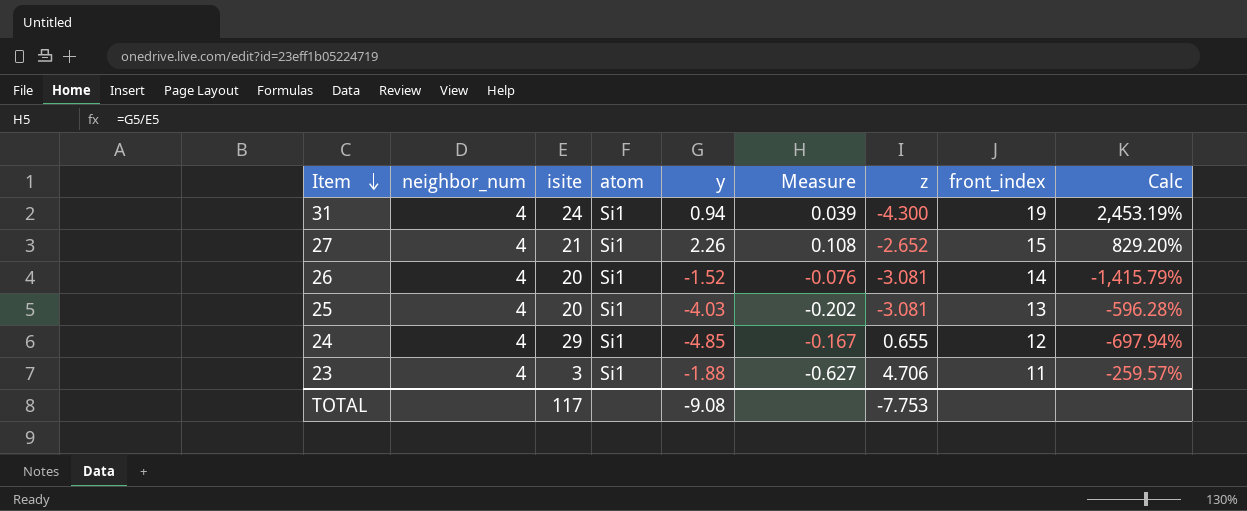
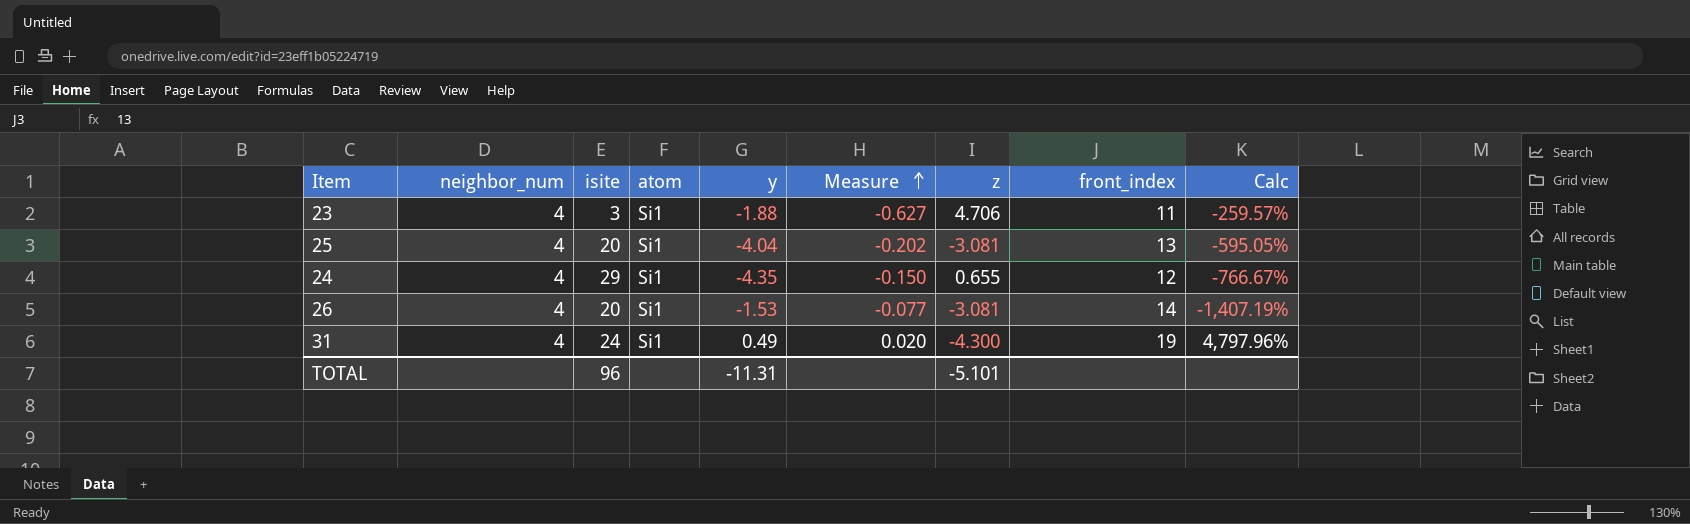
row order: Item descending -> Measure ascending
row 27: 4 | 21 | Si1 | 2.26 | 0.108 | -2.652 | 15 | 829.20% -> none
25 | y: -4.03 -> -4.04
25 | Calc: -596.28% -> -595.05%
24 | y: -4.85 -> -4.35
24 | Measure: -0.167 -> -0.150
24 | Calc: -697.94% -> -766.67%
26 | y: -1.52 -> -1.53
26 | Measure: -0.076 -> -0.077
26 | Calc: -1,415.79% -> -1,407.19%
31 | y: 0.94 -> 0.49
31 | Measure: 0.039 -> 0.020
31 | Calc: 2,453.19% -> 4,797.96%
TOTAL | isite: 117 -> 96
TOTAL | y: -9.08 -> -11.31
TOTAL | z: -7.753 -> -5.101

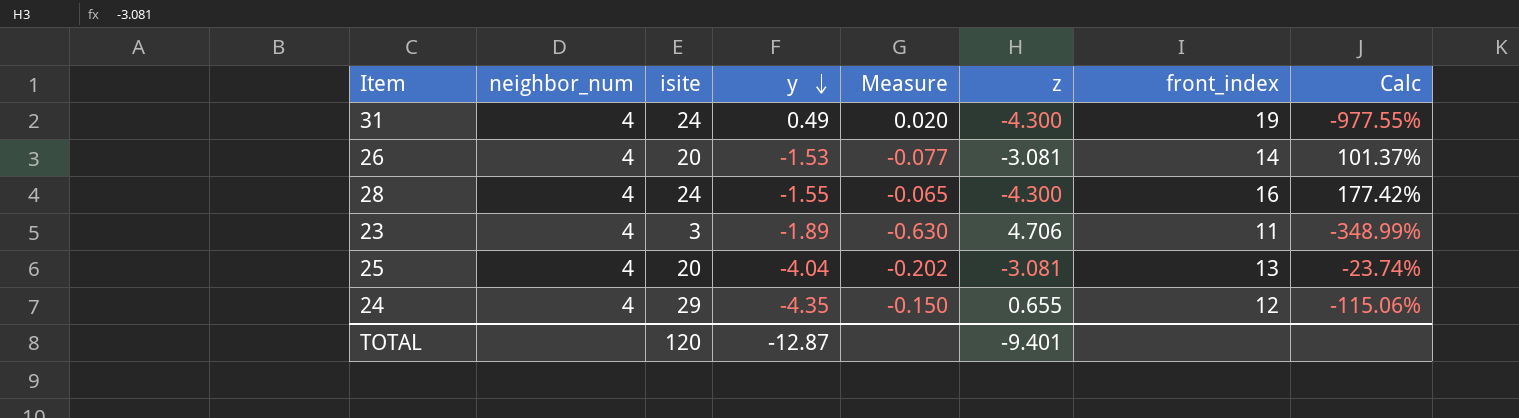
row order: Measure ascending -> y descending
column atom | position: 4 -> none
column Calc | formula: ([isite] - [y]) / [y] -> ([z] - [y]) / [y]
row 28: none -> 4 | 24 | -1.55 | -0.065 | -4.300 | 16 | 177.42%
23 | y: -1.88 -> -1.89
23 | Measure: -0.627 -> -0.630
TOTAL | isite: 96 -> 120
TOTAL | y: -11.31 -> -12.87
TOTAL | z: -5.101 -> -9.401

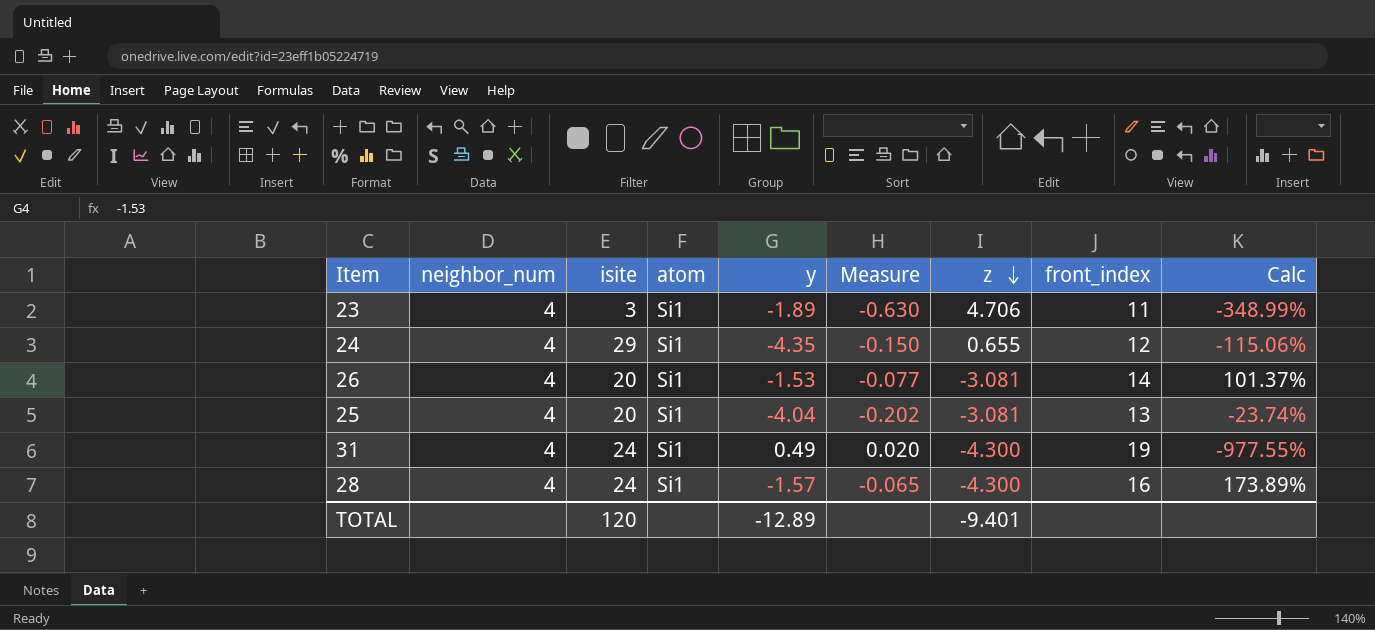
row order: y descending -> z descending
column atom | position: none -> 4
28 | y: -1.55 -> -1.57
28 | Calc: 177.42% -> 173.89%
TOTAL | y: -12.87 -> -12.89

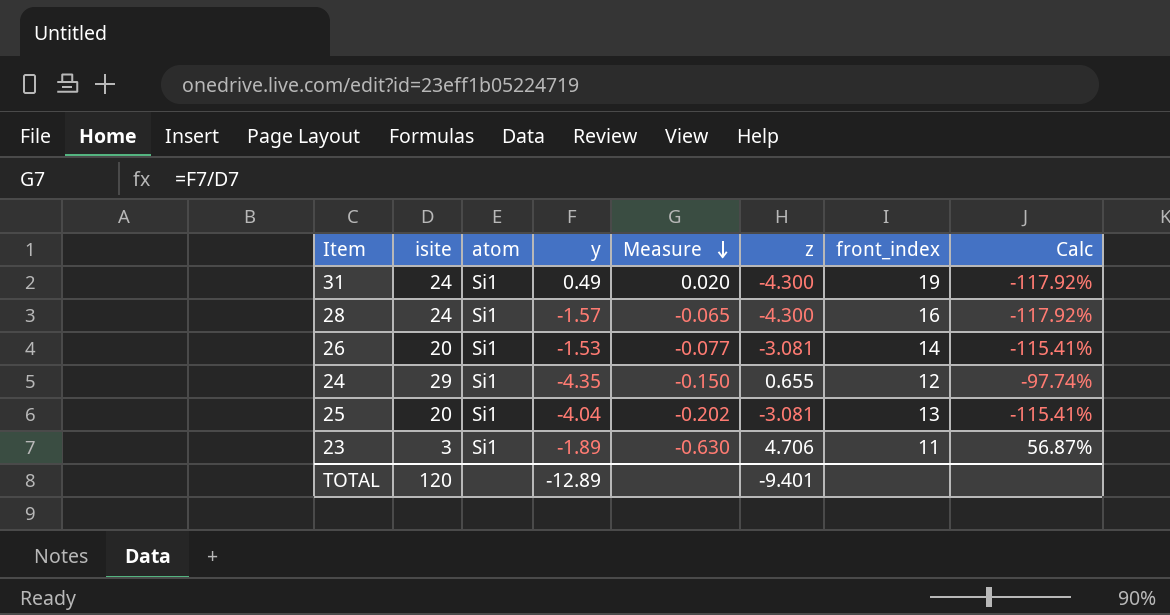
row order: z descending -> Measure descending
column neighbor_num | position: 2 -> none
column Calc | formula: ([z] - [y]) / [y] -> ([z] - [isite]) / [isite]

